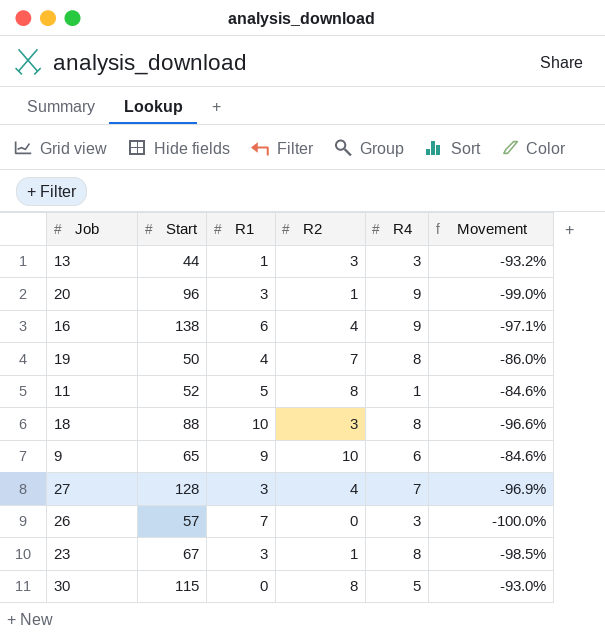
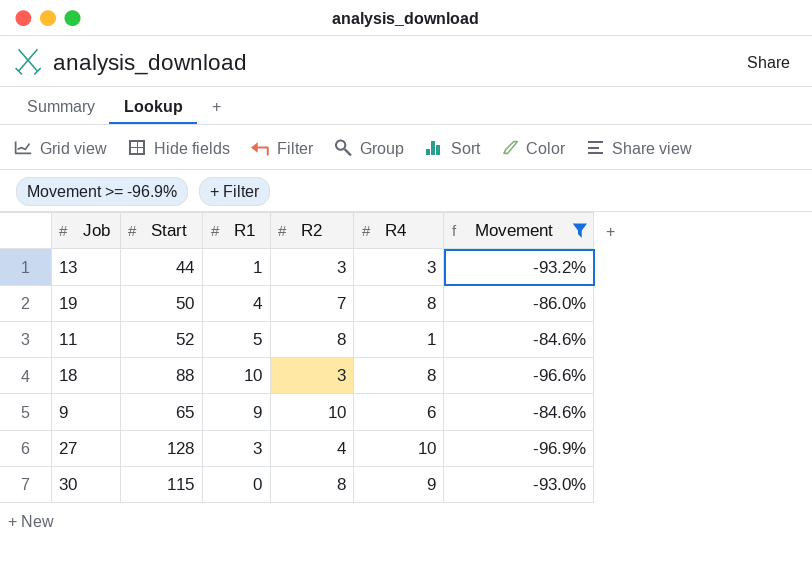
filter: none -> Movement >= -96.9%
27 | R4: 7 -> 10
30 | R4: 5 -> 9

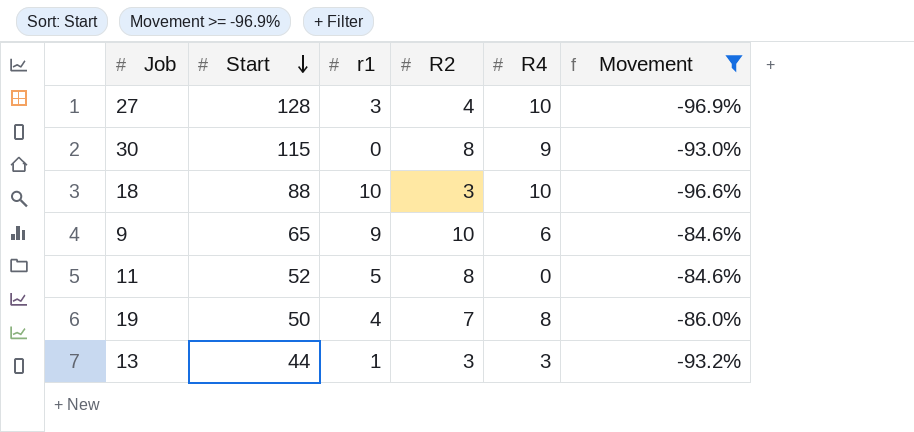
row order: none -> Start descending
column name: R1 -> r1
18 | R4: 8 -> 10
11 | R4: 1 -> 0

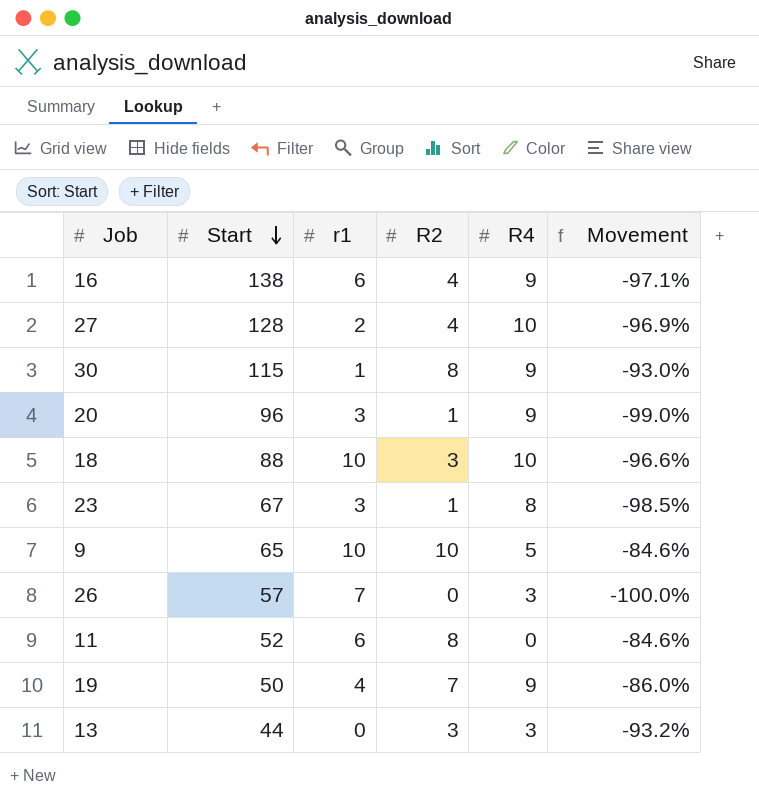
filter: Movement >= -96.9% -> none
27 | r1: 3 -> 2
30 | r1: 0 -> 1
9 | r1: 9 -> 10
9 | R4: 6 -> 5
11 | r1: 5 -> 6
19 | R4: 8 -> 9
13 | r1: 1 -> 0

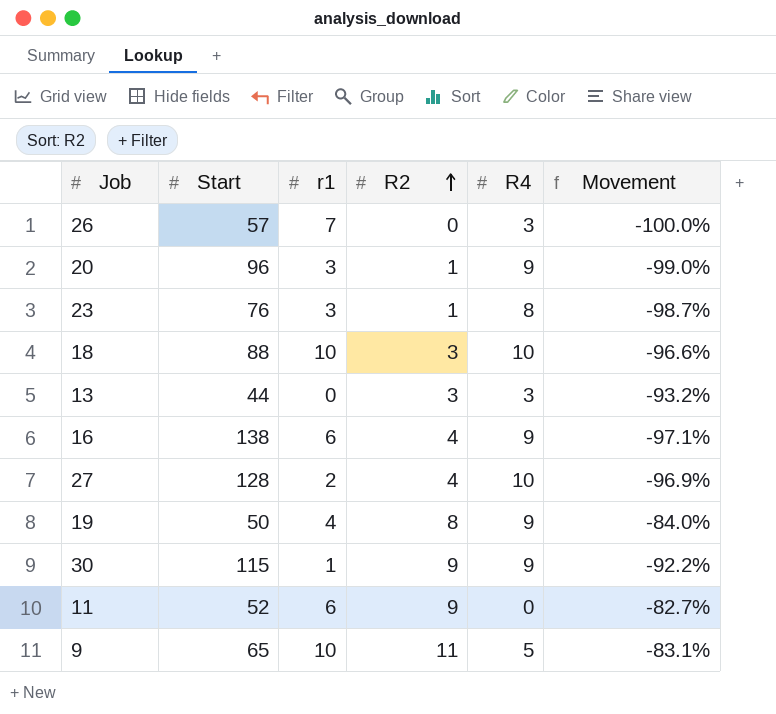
row order: Start descending -> R2 ascending
23 | Start: 67 -> 76
23 | Movement: -98.5% -> -98.7%
19 | R2: 7 -> 8
19 | Movement: -86.0% -> -84.0%
30 | R2: 8 -> 9
30 | Movement: -93.0% -> -92.2%
11 | R2: 8 -> 9
11 | Movement: -84.6% -> -82.7%
9 | R2: 10 -> 11
9 | Movement: -84.6% -> -83.1%

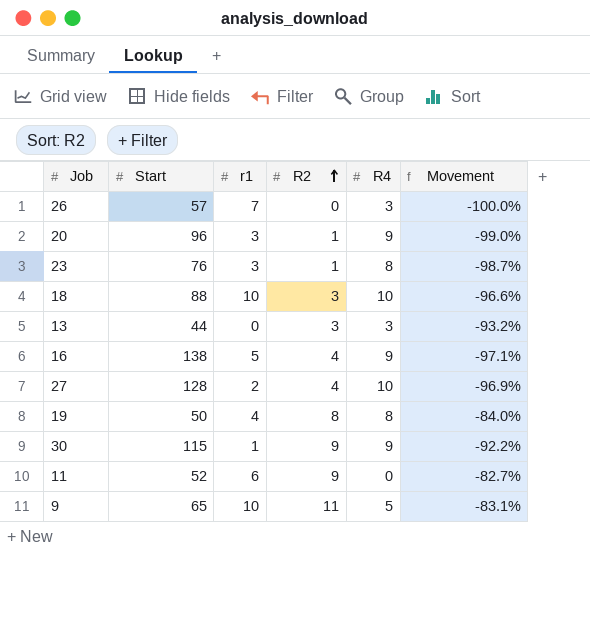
16 | r1: 6 -> 5
19 | R4: 9 -> 8

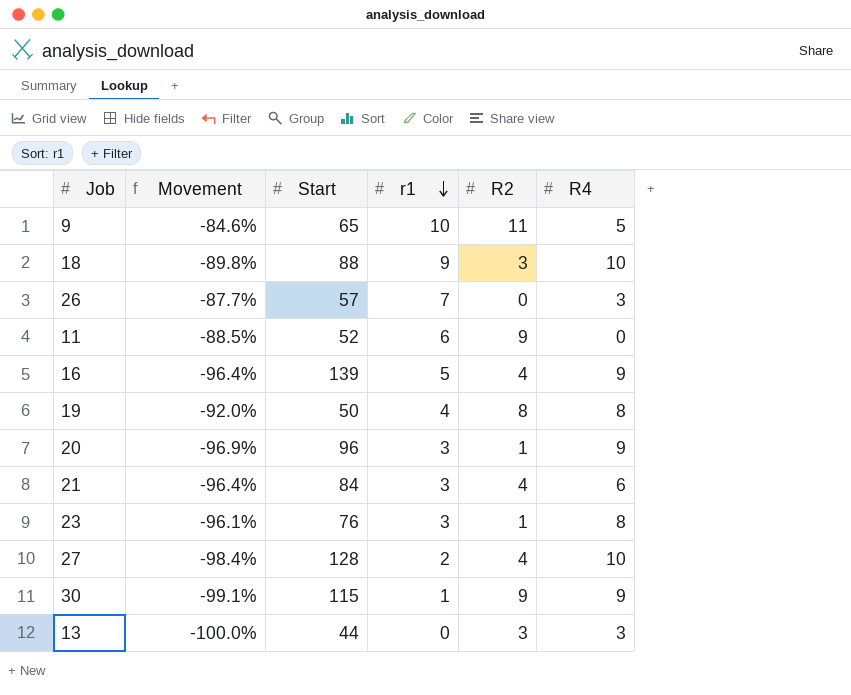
row order: R2 ascending -> r1 descending
column Movement | formula: ([R2] - [Start]) / [Start] -> ([r1] - [Start]) / [Start]
column Movement | position: 6 -> 2
18 | r1: 10 -> 9
16 | Start: 138 -> 139
row 21: none -> -96.4% | 84 | 3 | 4 | 6

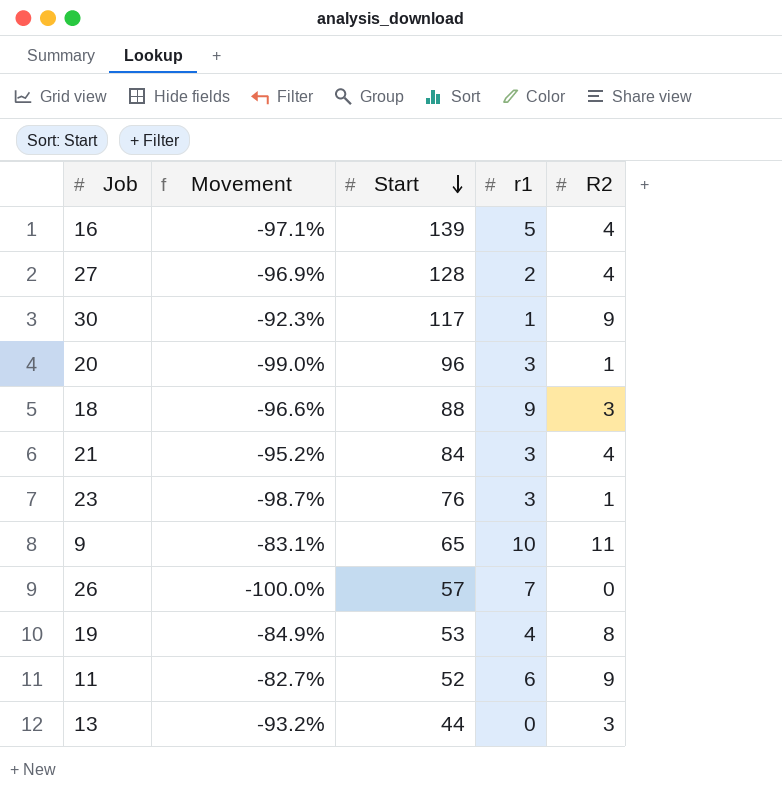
row order: r1 descending -> Start descending
column R4 | position: 6 -> none
column Movement | formula: ([r1] - [Start]) / [Start] -> ([R2] - [Start]) / [Start]
30 | Start: 115 -> 117
19 | Start: 50 -> 53

